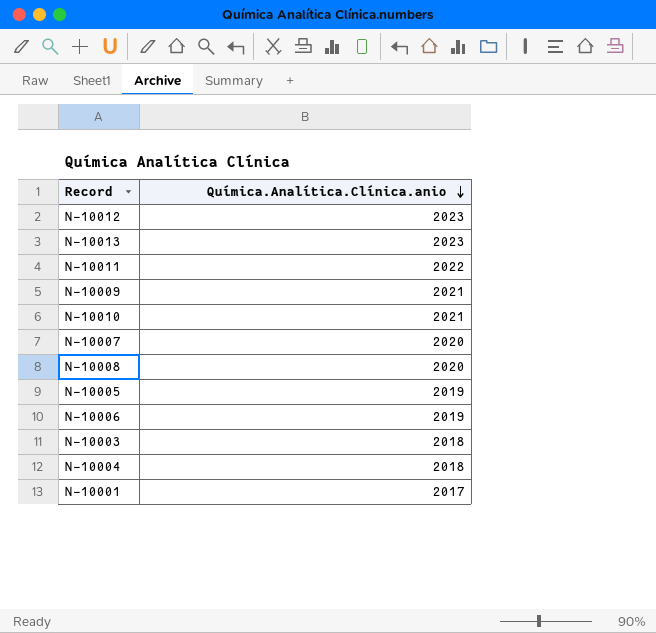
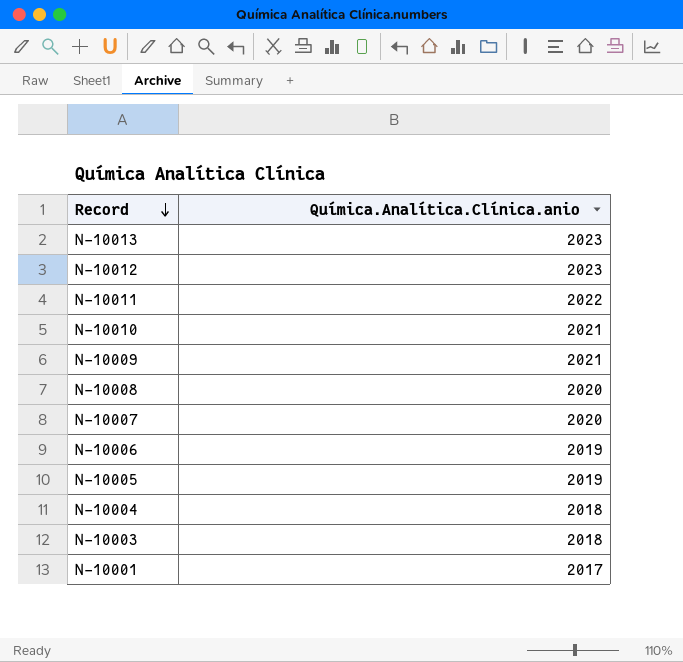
row order: Química.Analítica.Clínica.anio descending -> Record descending

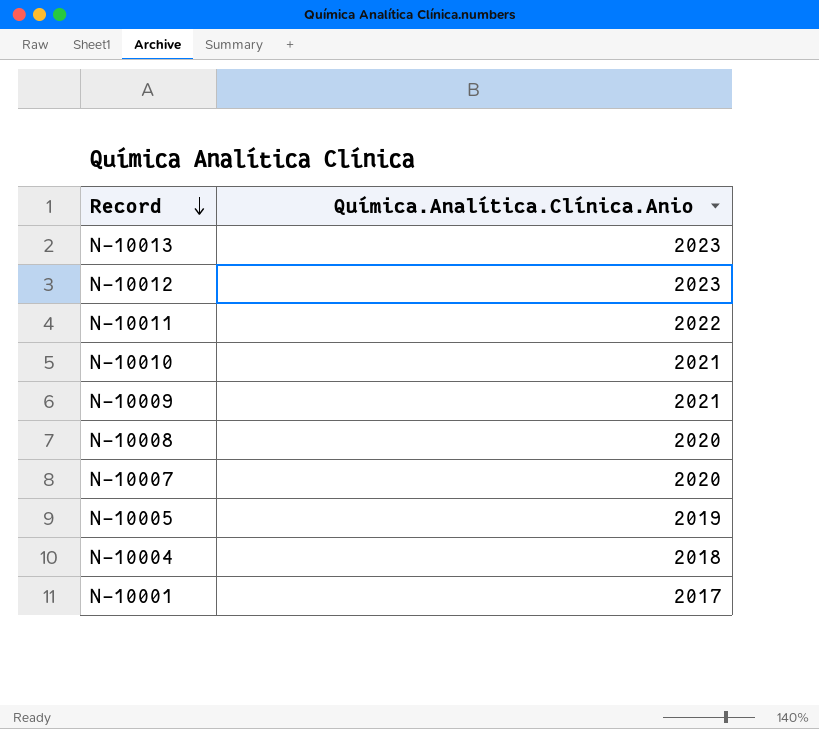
column name: Química.Analítica.Clínica.anio -> Química.Analítica.Clínica.Anio
row N-10006: 2019 -> none
row N-10003: 2018 -> none

